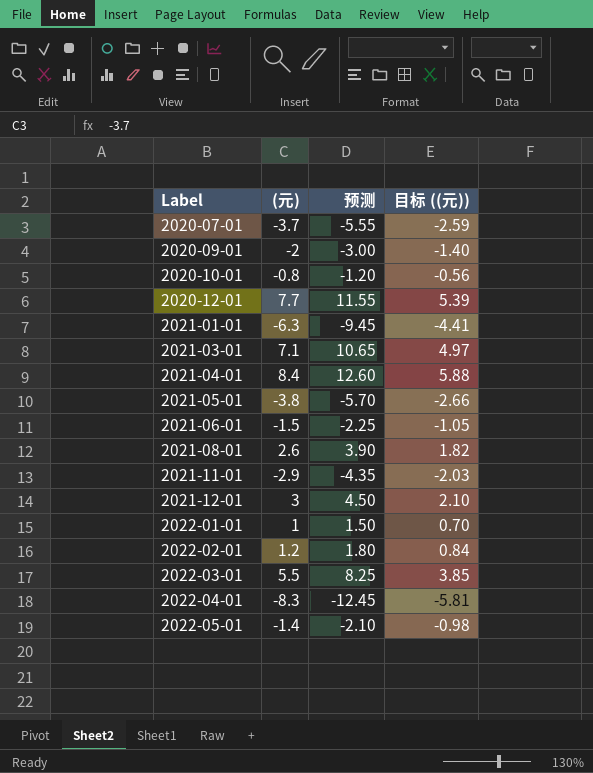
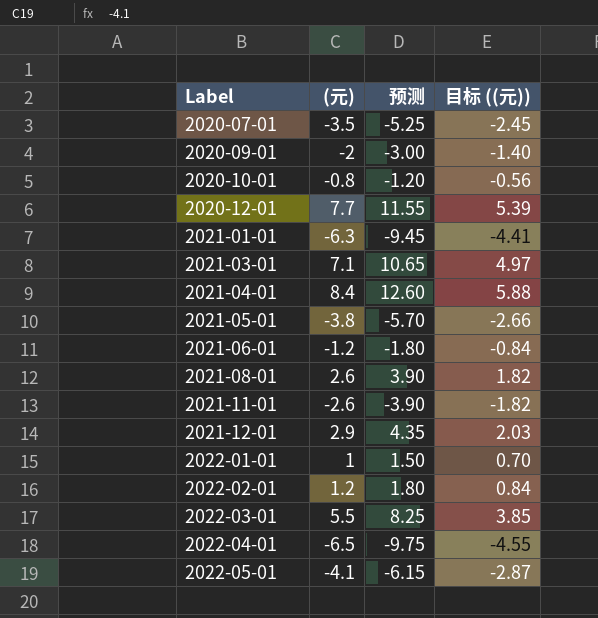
2020-07-01 | (元): -3.7 -> -3.5
2020-07-01 | 预测: -5.55 -> -5.25
2020-07-01 | 目标 ((元)): -2.59 -> -2.45
2021-06-01 | (元): -1.5 -> -1.2
2021-06-01 | 预测: -2.25 -> -1.80
2021-06-01 | 目标 ((元)): -1.05 -> -0.84
2021-11-01 | (元): -2.9 -> -2.6
2021-11-01 | 预测: -4.35 -> -3.90
2021-11-01 | 目标 ((元)): -2.03 -> -1.82
2021-12-01 | (元): 3 -> 2.9
2021-12-01 | 预测: 4.50 -> 4.35
2021-12-01 | 目标 ((元)): 2.10 -> 2.03
2022-04-01 | (元): -8.3 -> -6.5
2022-04-01 | 预测: -12.45 -> -9.75
2022-04-01 | 目标 ((元)): -5.81 -> -4.55
2022-05-01 | (元): -1.4 -> -4.1
2022-05-01 | 预测: -2.10 -> -6.15
2022-05-01 | 目标 ((元)): -0.98 -> -2.87

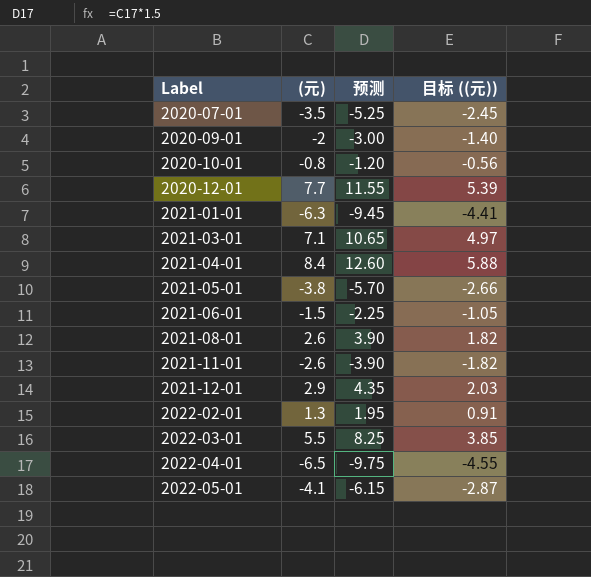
row 2022-01-01: 1 | 1.50 | 0.70 -> none
2021-06-01 | (元): -1.2 -> -1.5
2021-06-01 | 预测: -1.80 -> -2.25
2021-06-01 | 目标 ((元)): -0.84 -> -1.05
2022-02-01 | (元): 1.2 -> 1.3
2022-02-01 | 预测: 1.80 -> 1.95
2022-02-01 | 目标 ((元)): 0.84 -> 0.91

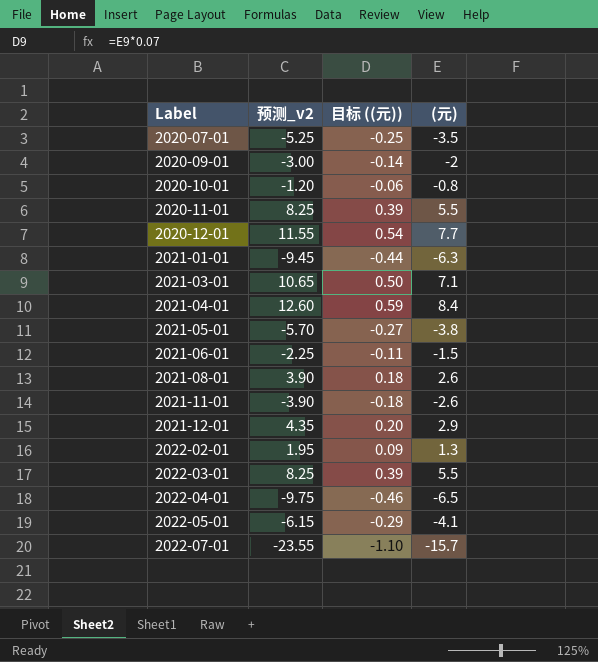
column name: 预测 -> 预测_v2
column 目标 ((元)) | formula: [(元)] * 0.7 -> [(元)] * 0.07
column (元) | position: 2 -> 4
row 2020-11-01: none -> 8.25 | 0.39 | 5.5
row 2022-07-01: none -> -23.55 | -1.10 | -15.7

